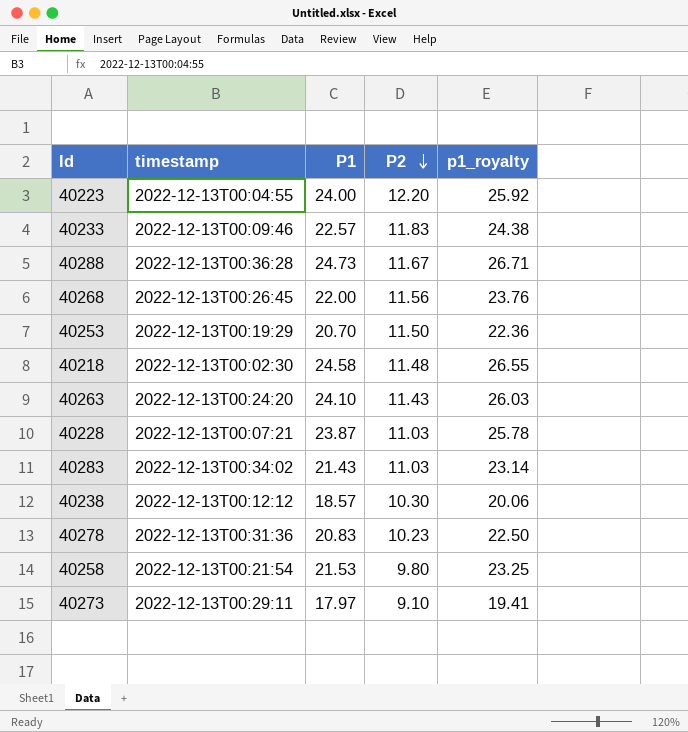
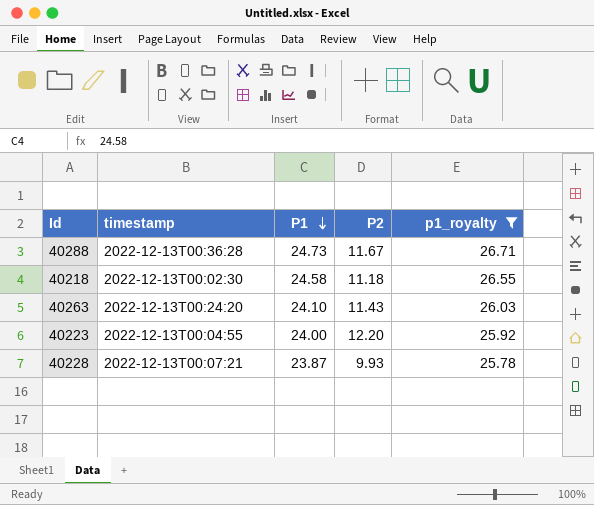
filter: none -> p1_royalty >= 25.78
row order: P2 descending -> P1 descending
40218 | P2: 11.48 -> 11.18
40228 | P2: 11.03 -> 9.93

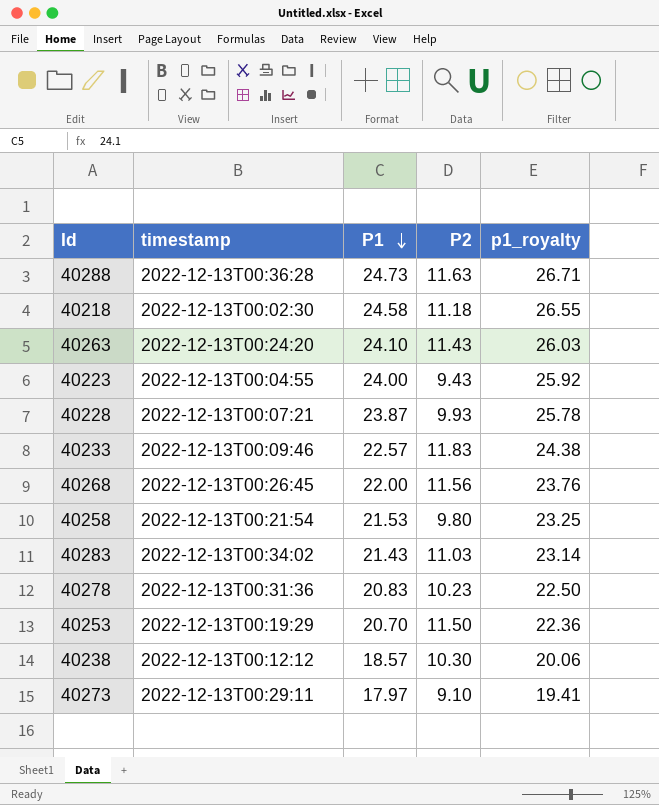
filter: p1_royalty >= 25.78 -> none
40288 | P2: 11.67 -> 11.63
40223 | P2: 12.20 -> 9.43

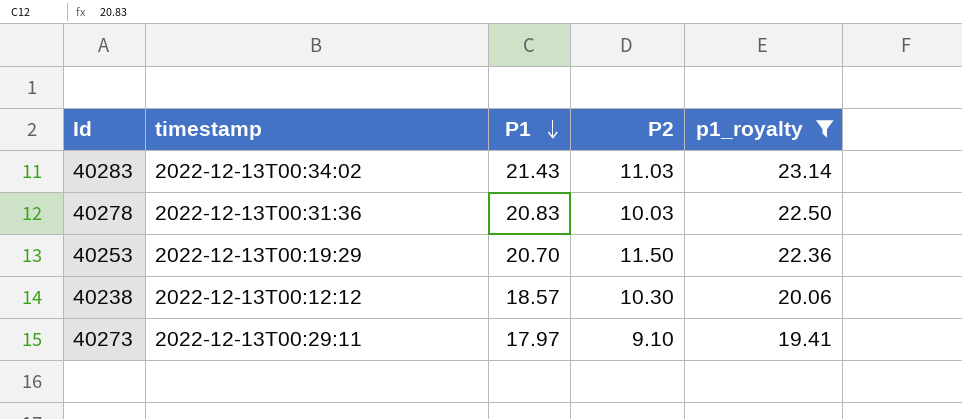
filter: none -> p1_royalty <= 23.14
40278 | P2: 10.23 -> 10.03

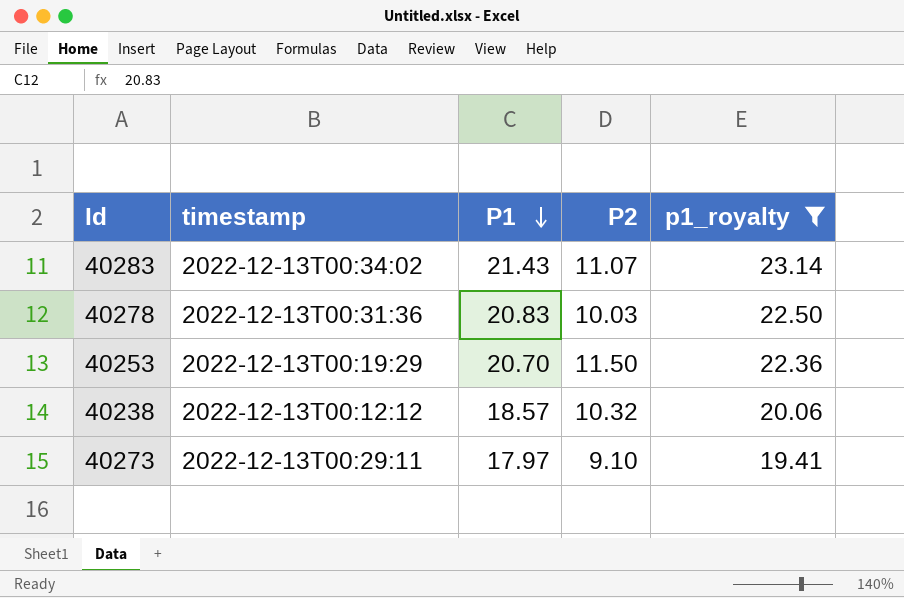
40283 | P2: 11.03 -> 11.07
40238 | P2: 10.30 -> 10.32

